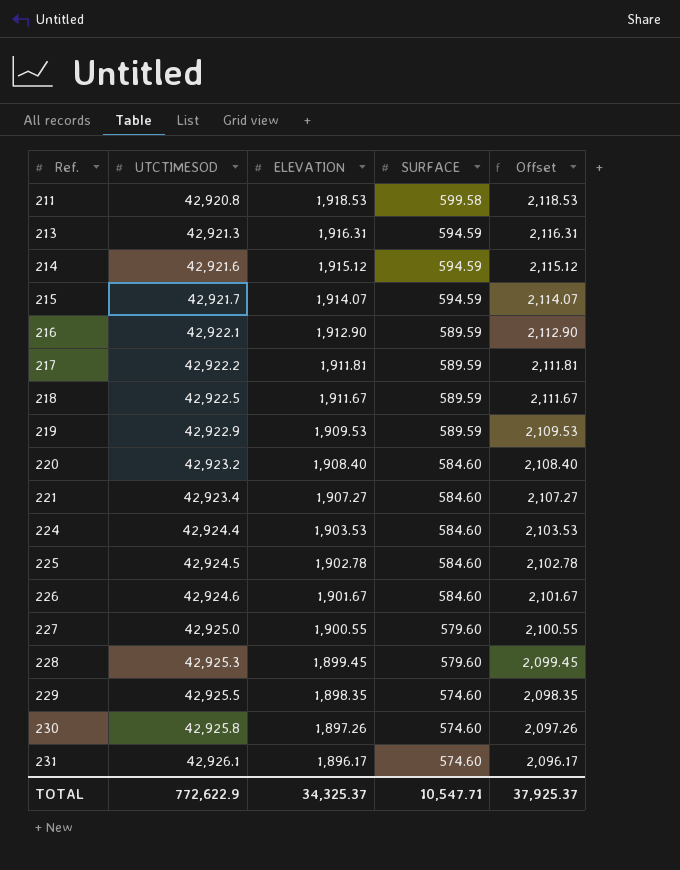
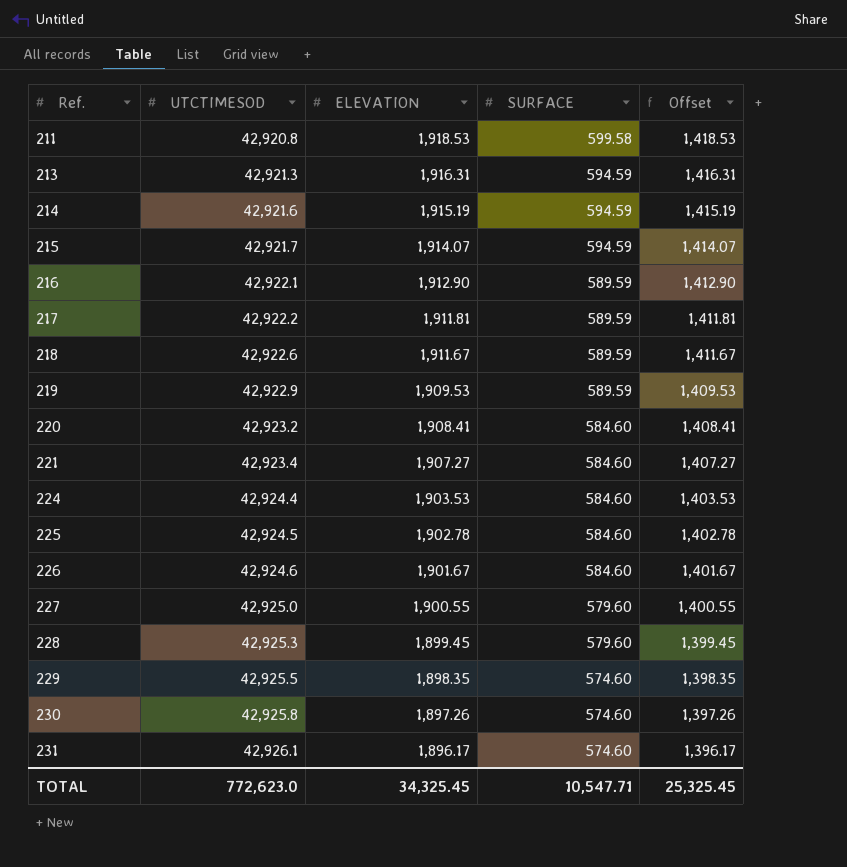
column Offset | formula: [ELEVATION] + 200 -> [ELEVATION] - 500
214 | ELEVATION: 1,915.12 -> 1,915.19
218 | UTCTIMESOD: 42,922.5 -> 42,922.6
220 | ELEVATION: 1,908.40 -> 1,908.41
TOTAL | UTCTIMESOD: 772,622.9 -> 772,623.0
TOTAL | ELEVATION: 34,325.37 -> 34,325.45
TOTAL | Offset: 37,925.37 -> 25,325.45

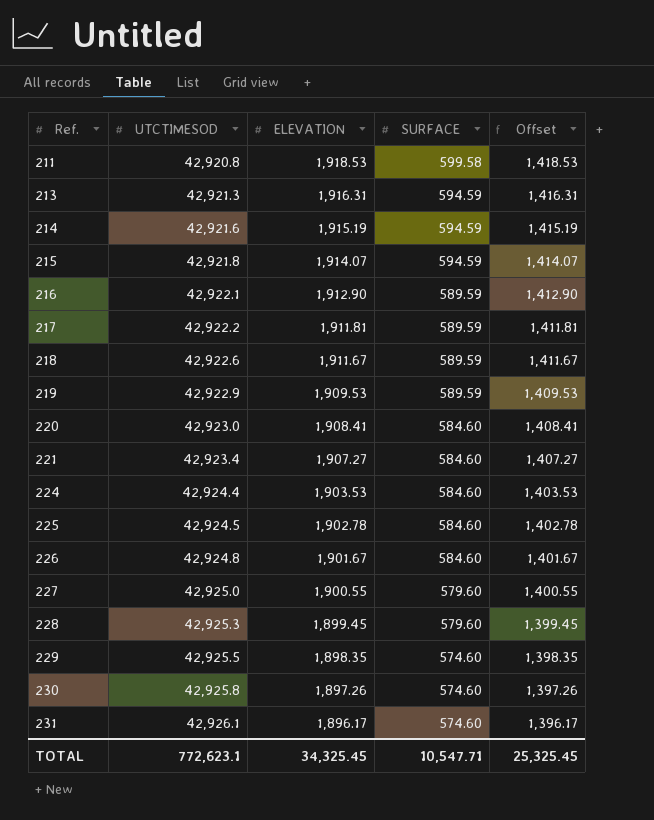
215 | UTCTIMESOD: 42,921.7 -> 42,921.8
220 | UTCTIMESOD: 42,923.2 -> 42,923.0
226 | UTCTIMESOD: 42,924.6 -> 42,924.8
TOTAL | UTCTIMESOD: 772,623.0 -> 772,623.1

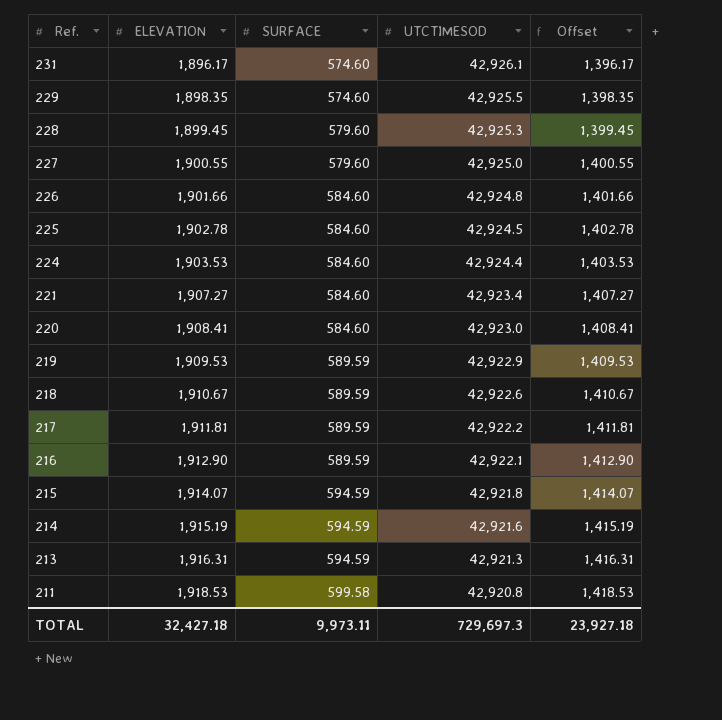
row order: Ref. ascending -> Ref. descending
column UTCTIMESOD | position: 2 -> 4
row 230: 42,925.8 | 1,897.26 | 574.60 | 1,397.26 -> none
226 | ELEVATION: 1,901.67 -> 1,901.66
226 | Offset: 1,401.67 -> 1,401.66
218 | ELEVATION: 1,911.67 -> 1,910.67
218 | Offset: 1,411.67 -> 1,410.67
TOTAL | ELEVATION: 34,325.45 -> 32,427.18
TOTAL | SURFACE: 10,547.71 -> 9,973.11
TOTAL | UTCTIMESOD: 772,623.1 -> 729,697.3
TOTAL | Offset: 25,325.45 -> 23,927.18

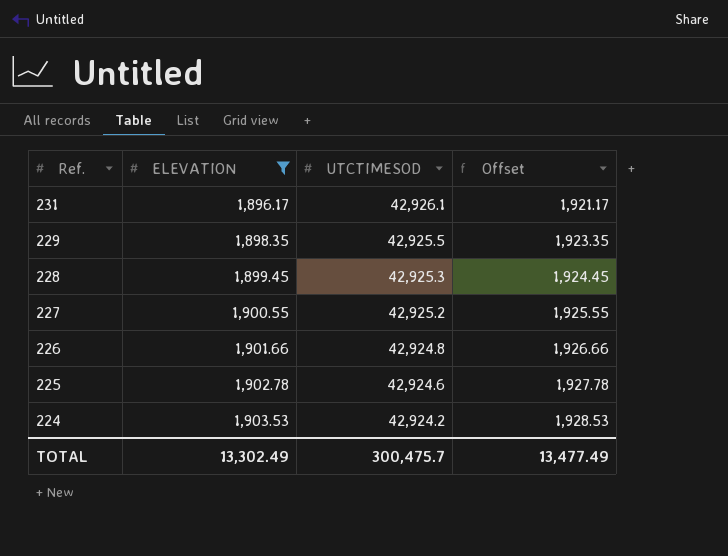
filter: none -> ELEVATION <= 1,903.53
column SURFACE | position: 3 -> none
column Offset | formula: [ELEVATION] - 500 -> [ELEVATION] + 25
227 | UTCTIMESOD: 42,925.0 -> 42,925.2
225 | UTCTIMESOD: 42,924.5 -> 42,924.6
224 | UTCTIMESOD: 42,924.4 -> 42,924.2
TOTAL | ELEVATION: 32,427.18 -> 13,302.49
TOTAL | UTCTIMESOD: 729,697.3 -> 300,475.7
TOTAL | Offset: 23,927.18 -> 13,477.49

